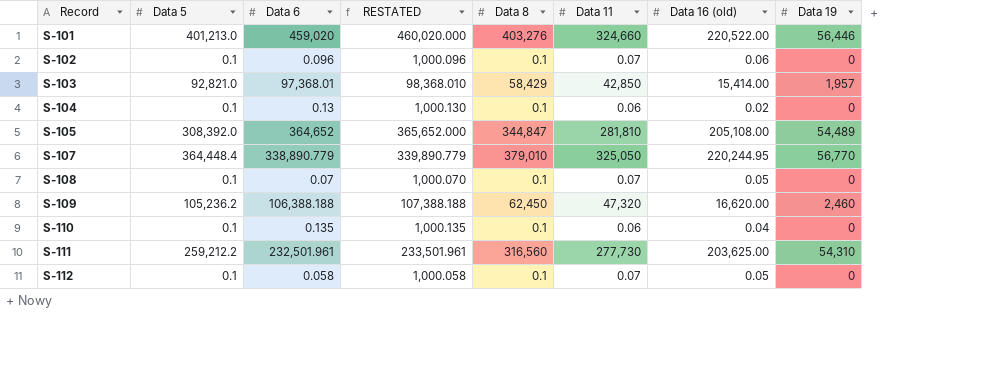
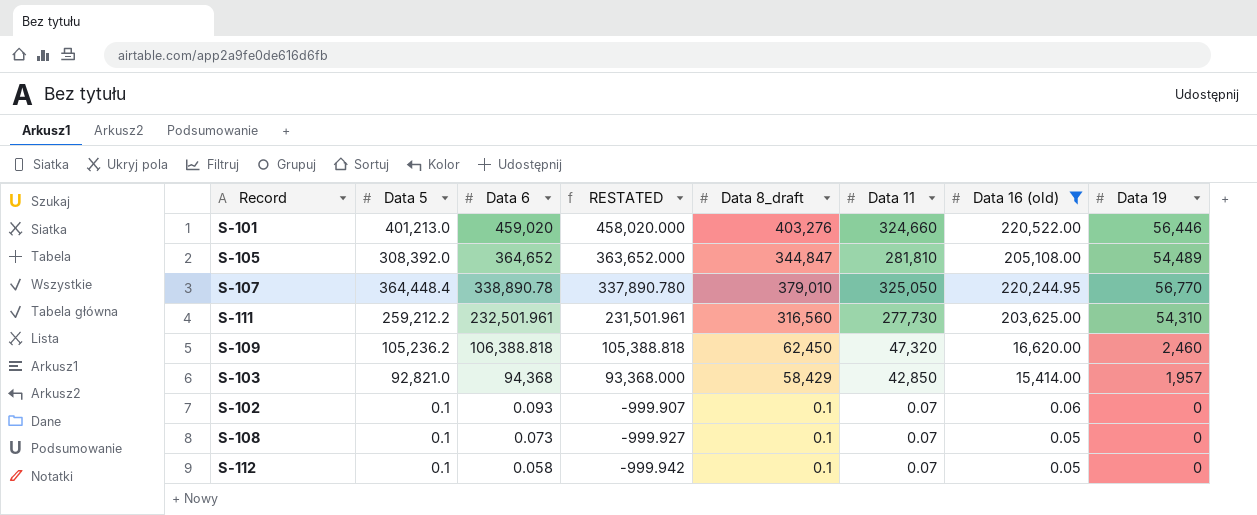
filter: none -> Data 16 (old) >= 0.05
row order: Record ascending -> Data 6 descending
column RESTATED | formula: [Data 6] + 1000 -> [Data 6] - 1000
column name: Data 8 -> Data 8_draft
S-107 | Data 6: 338,890.779 -> 338,890.78
S-109 | Data 6: 106,388.188 -> 106,388.818
S-103 | Data 6: 97,368.01 -> 94,368
S-102 | Data 6: 0.096 -> 0.093
S-108 | Data 6: 0.07 -> 0.073

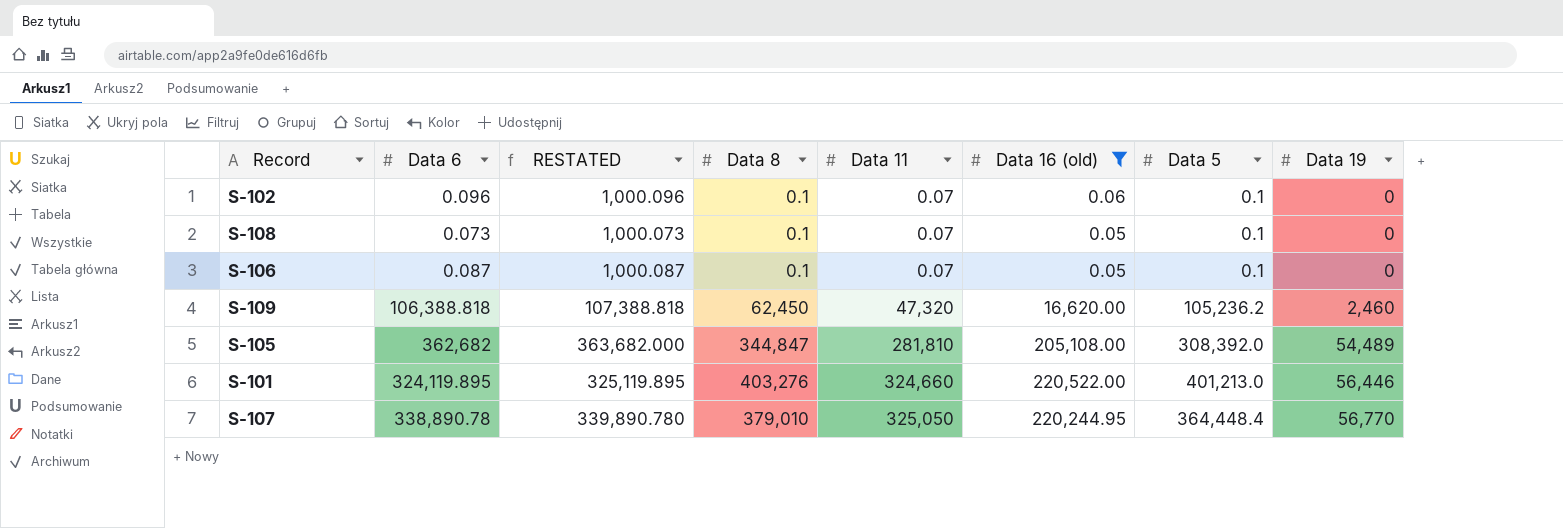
row order: Data 6 descending -> Data 11 ascending
column RESTATED | formula: [Data 6] - 1000 -> [Data 6] + 1000
column name: Data 8_draft -> Data 8
column Data 5 | position: 2 -> 7
row S-111: 259,212.2 | 232,501.961 | 231,501.961 | 316,560 | 277,730 | 203,625.00 | 54,310 -> none
row S-103: 92,821.0 | 94,368 | 93,368.000 | 58,429 | 42,850 | 15,414.00 | 1,957 -> none
row S-112: 0.1 | 0.058 | -999.942 | 0.1 | 0.07 | 0.05 | 0 -> none
S-102 | Data 6: 0.093 -> 0.096
row S-106: none -> 0.087 | 1,000.087 | 0.1 | 0.07 | 0.05 | 0.1 | 0
S-105 | Data 6: 364,652 -> 362,682
S-101 | Data 6: 459,020 -> 324,119.895

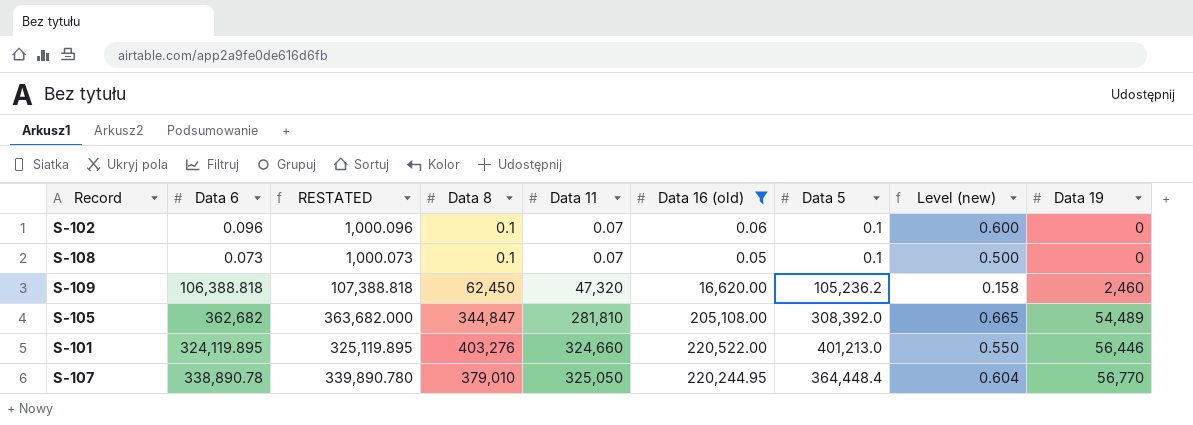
column Level (new) | formula: none -> [Data 16 (old)] / [Data 5]
row S-106: 0.087 | 1,000.087 | 0.1 | 0.07 | 0.05 | 0.1 | 0 -> none

